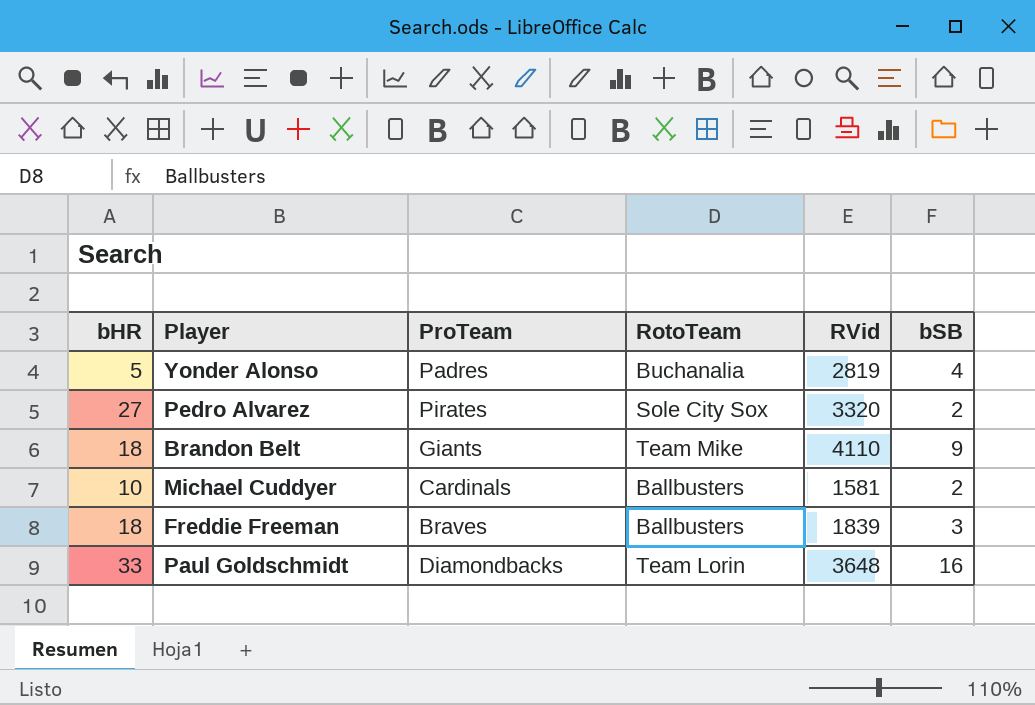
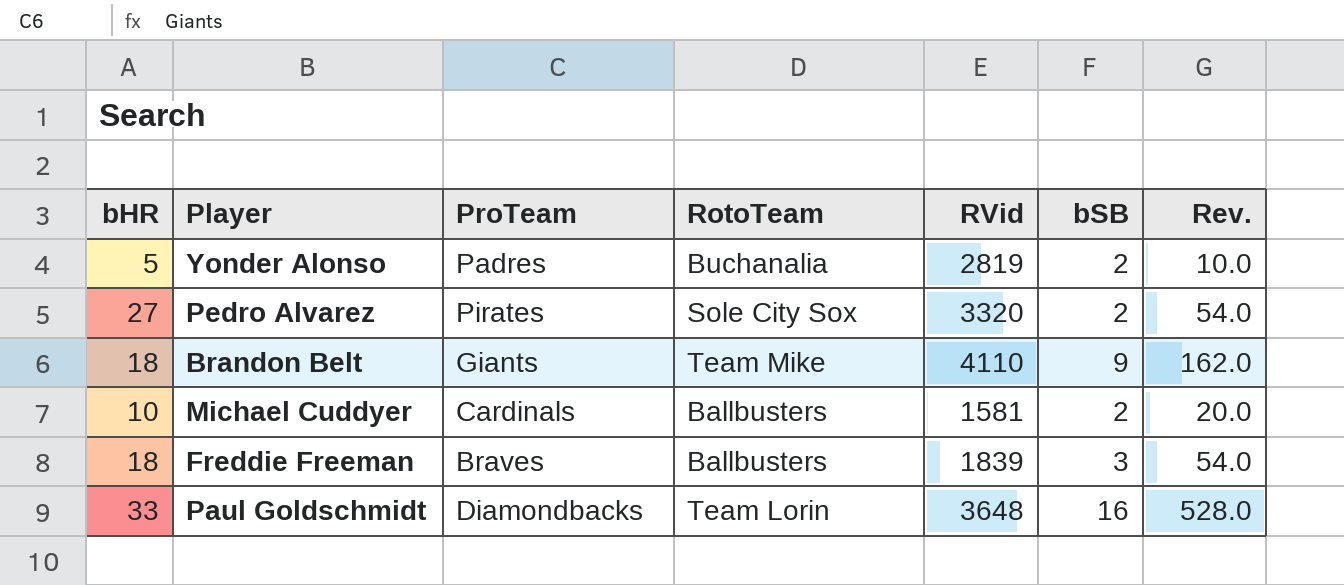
column Rev. | formula: none -> [bHR] * [bSB]
Yonder Alonso | bSB: 4 -> 2

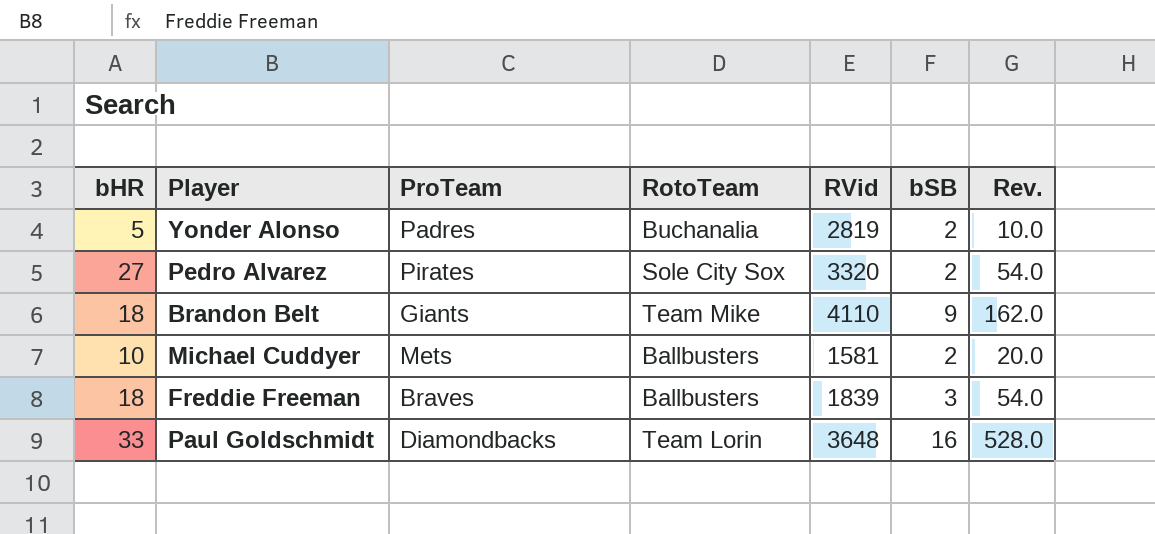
Michael Cuddyer | ProTeam: Cardinals -> Mets

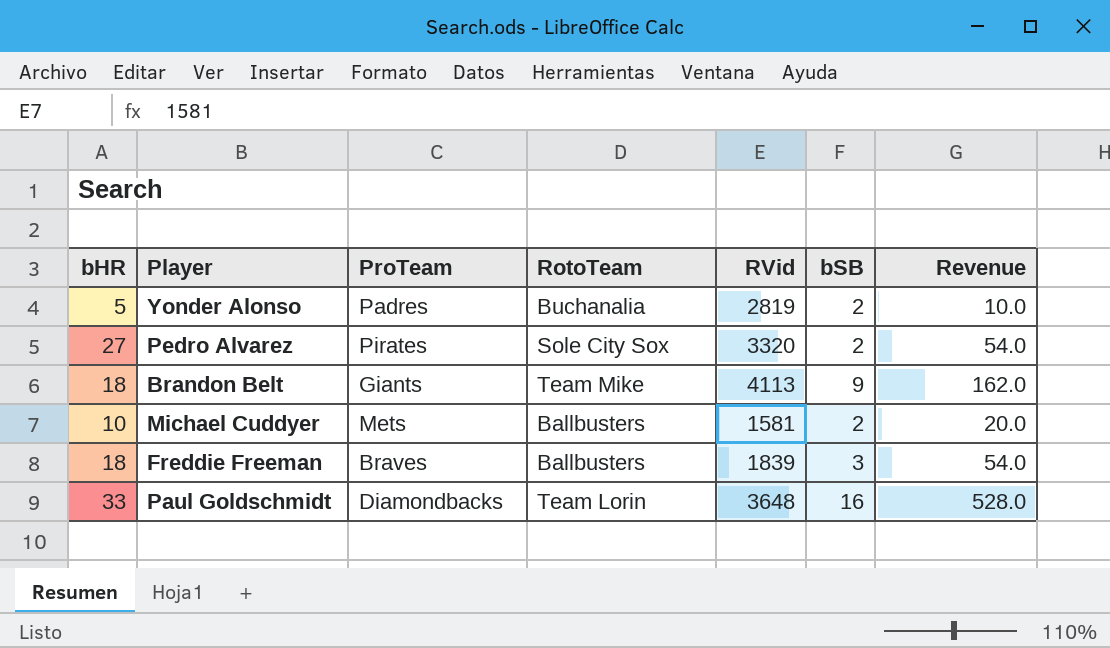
column name: Rev. -> Revenue
Brandon Belt | RVid: 4110 -> 4113

